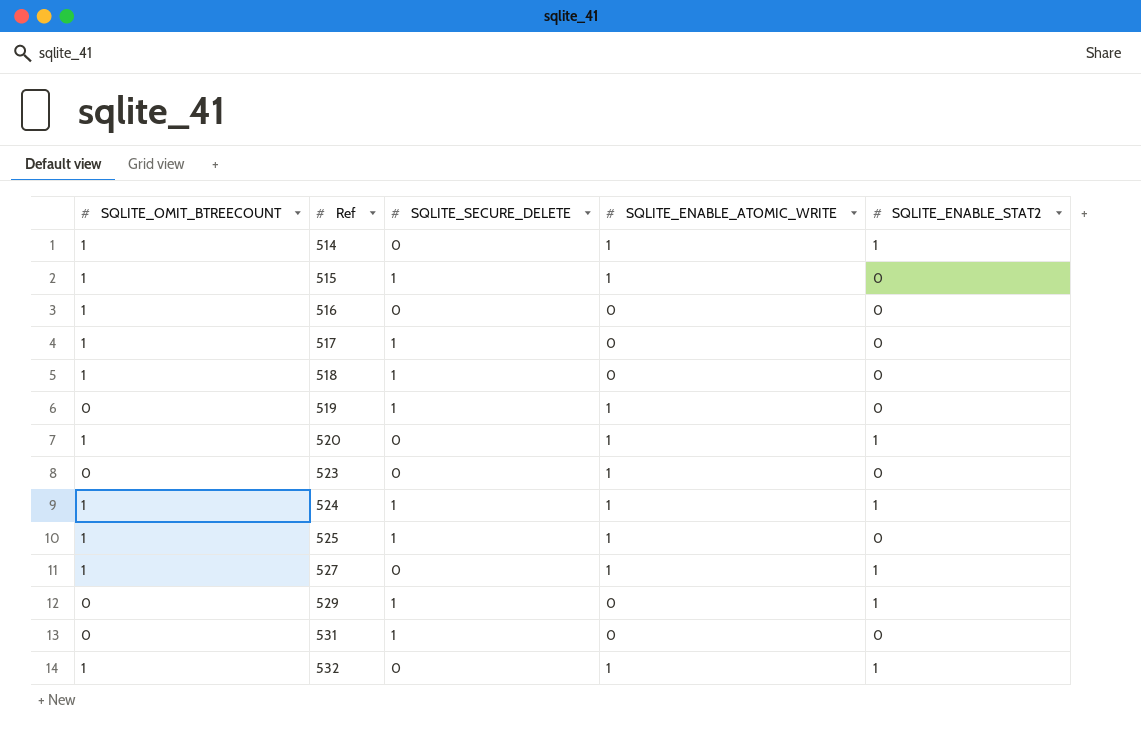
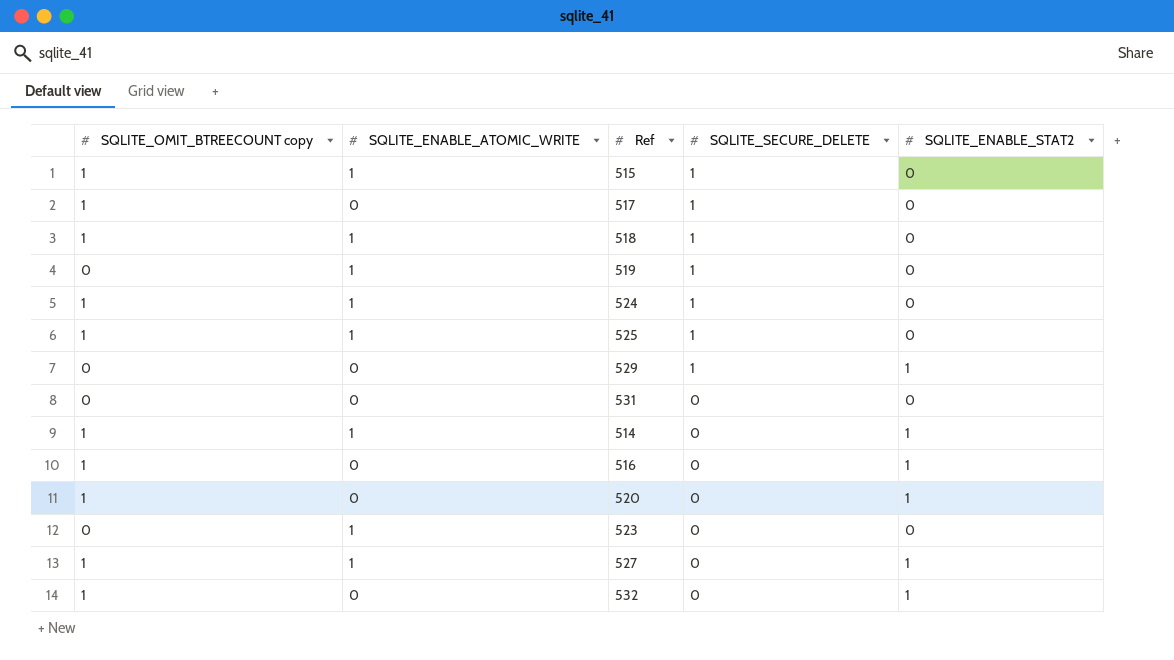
row order: Ref ascending -> SQLITE_SECURE_DELETE descending
column name: SQLITE_OMIT_BTREECOUNT -> SQLITE_OMIT_BTREECOUNT copy
column SQLITE_ENABLE_ATOMIC_WRITE | position: 4 -> 2
518 | SQLITE_ENABLE_ATOMIC_WRITE: 0 -> 1
524 | SQLITE_ENABLE_STAT2: 1 -> 0
531 | SQLITE_SECURE_DELETE: 1 -> 0
516 | SQLITE_ENABLE_STAT2: 0 -> 1
520 | SQLITE_ENABLE_ATOMIC_WRITE: 1 -> 0
532 | SQLITE_ENABLE_ATOMIC_WRITE: 1 -> 0

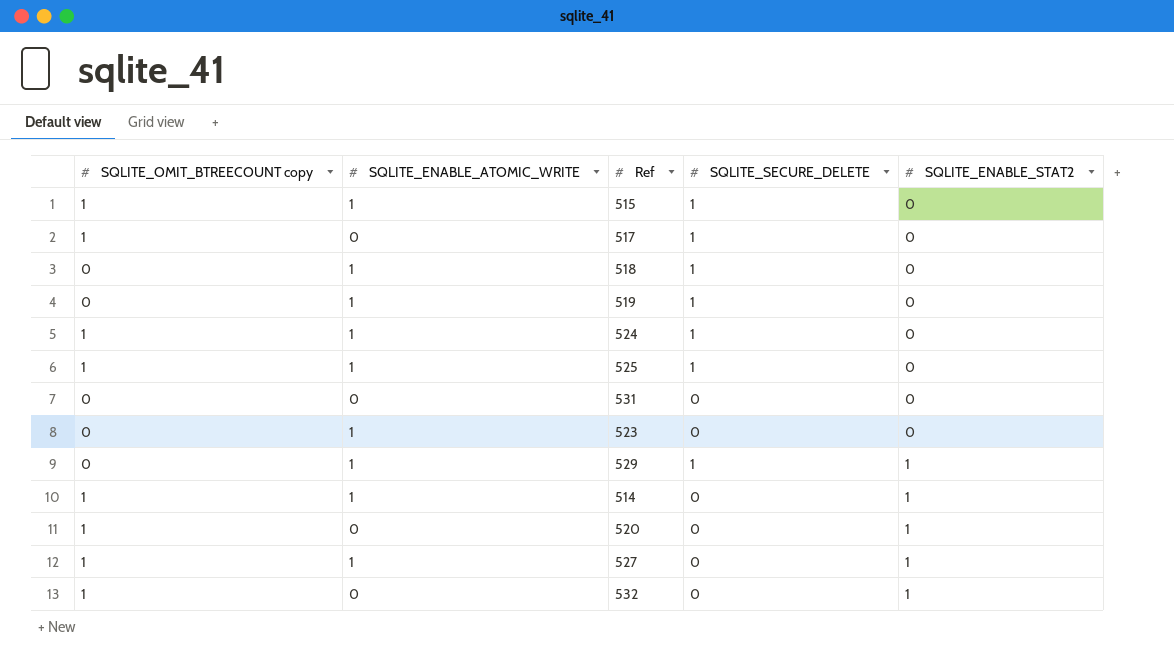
row order: SQLITE_SECURE_DELETE descending -> SQLITE_ENABLE_STAT2 ascending
row 516: 1 | 0 | 0 | 1 -> none
518 | SQLITE_OMIT_BTREECOUNT copy: 1 -> 0
529 | SQLITE_ENABLE_ATOMIC_WRITE: 0 -> 1

